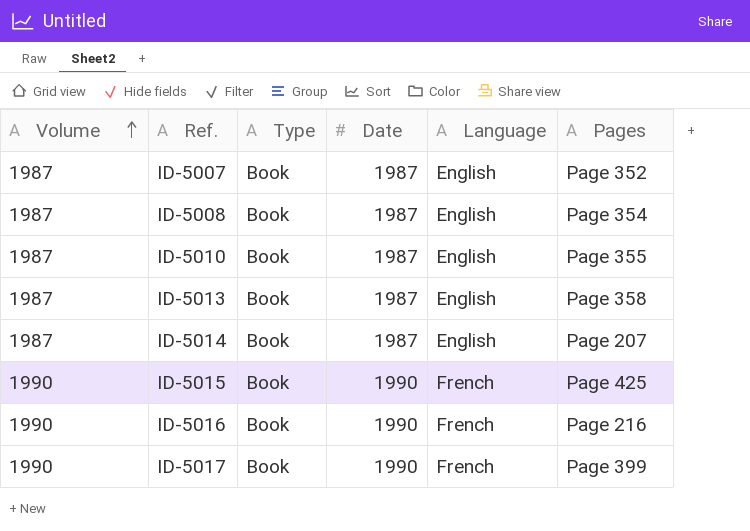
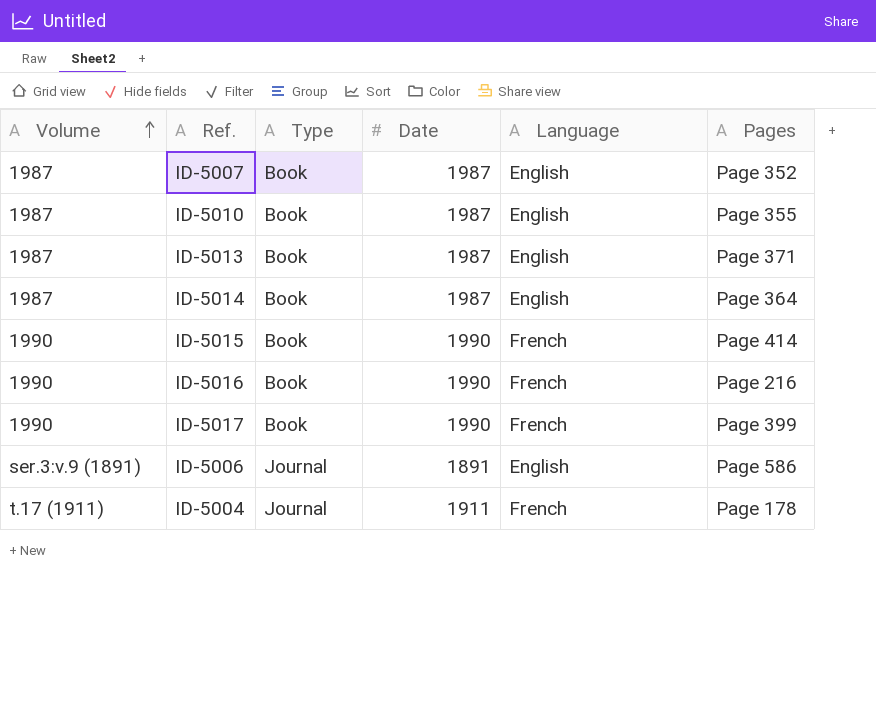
row ID-5008: 1987 | Book | 1987 | English | Page 354 -> none
ID-5013 | Pages: Page 358 -> Page 371
ID-5014 | Pages: Page 207 -> Page 364
ID-5015 | Pages: Page 425 -> Page 414
row ID-5006: none -> ser.3:v.9 (1891) | Journal | 1891 | English | Page 586
row ID-5004: none -> t.17 (1911) | Journal | 1911 | French | Page 178

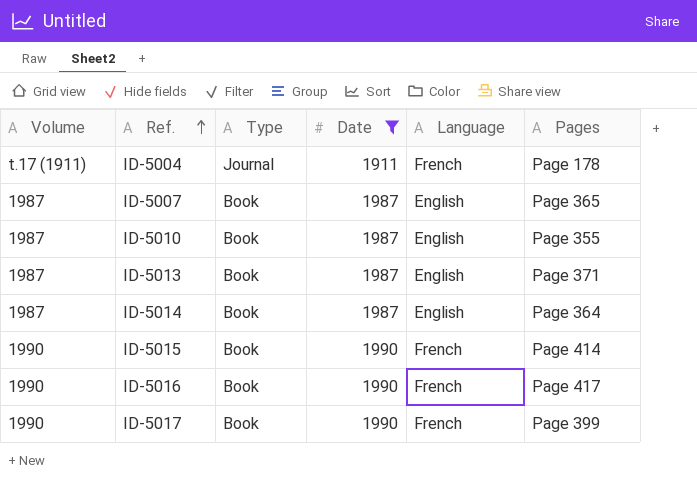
filter: none -> Date != 1891
row order: Volume ascending -> Ref. ascending
ID-5007 | Pages: Page 352 -> Page 365
ID-5016 | Pages: Page 216 -> Page 417

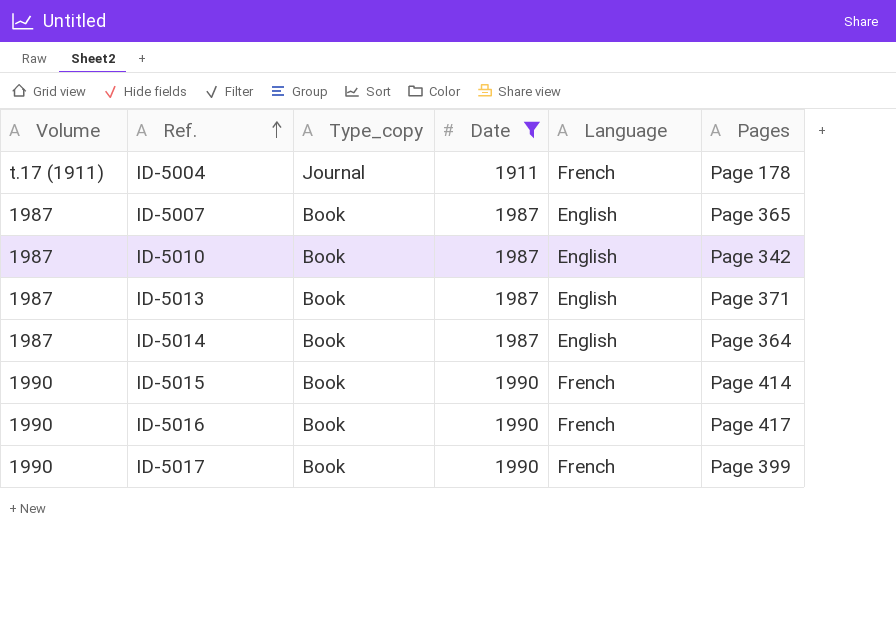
column name: Type -> Type_copy
ID-5010 | Pages: Page 355 -> Page 342

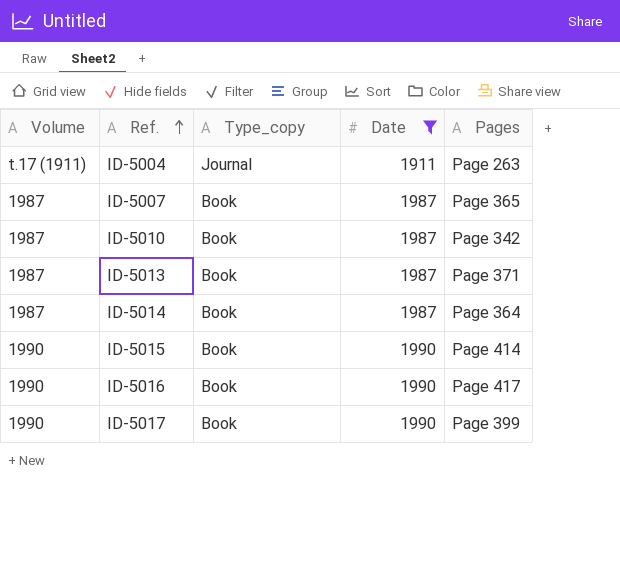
column Language | position: 5 -> none
ID-5004 | Pages: Page 178 -> Page 263

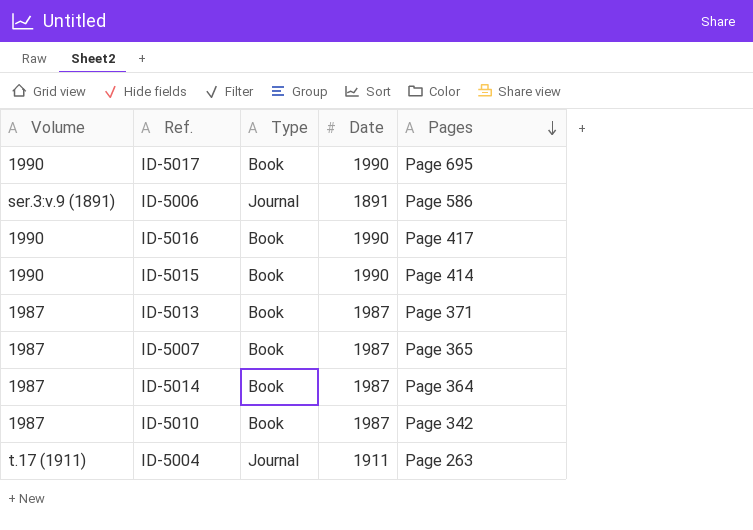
filter: Date != 1891 -> none
row order: Ref. ascending -> Pages descending
column name: Type_copy -> Type
ID-5017 | Pages: Page 399 -> Page 695

